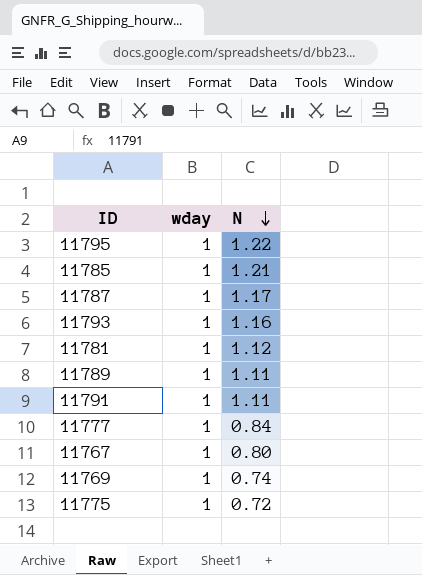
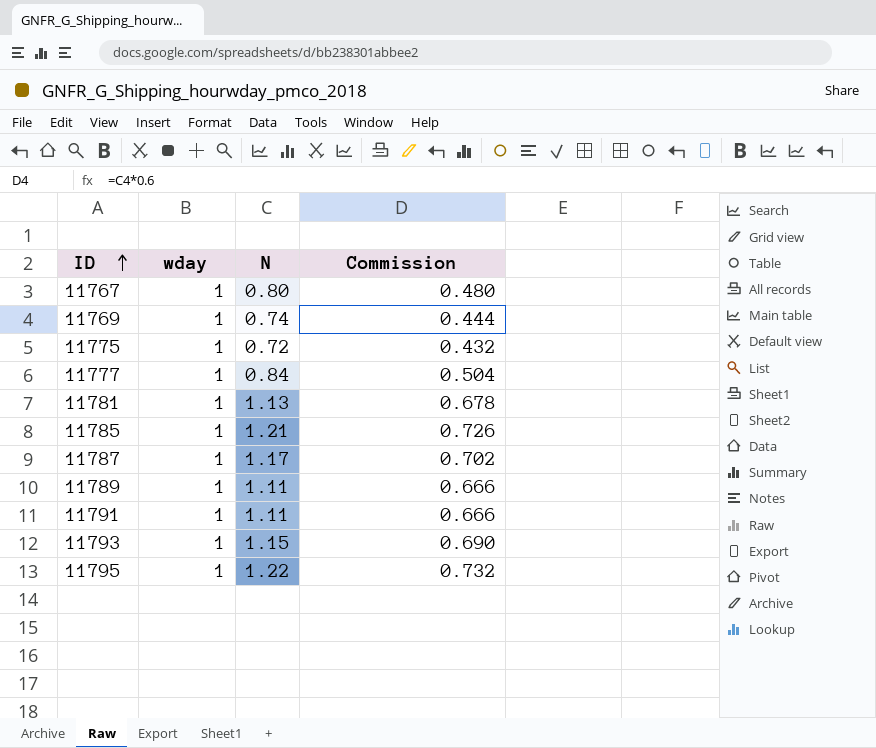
row order: N descending -> ID ascending
column Commission | formula: none -> [N] * 0.6
11781 | N: 1.12 -> 1.13
11793 | N: 1.16 -> 1.15

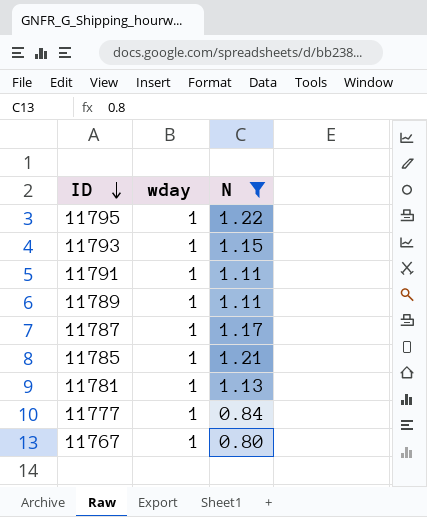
filter: none -> N >= 0.80
row order: ID ascending -> ID descending
column Commission | formula: [N] * 0.6 -> none

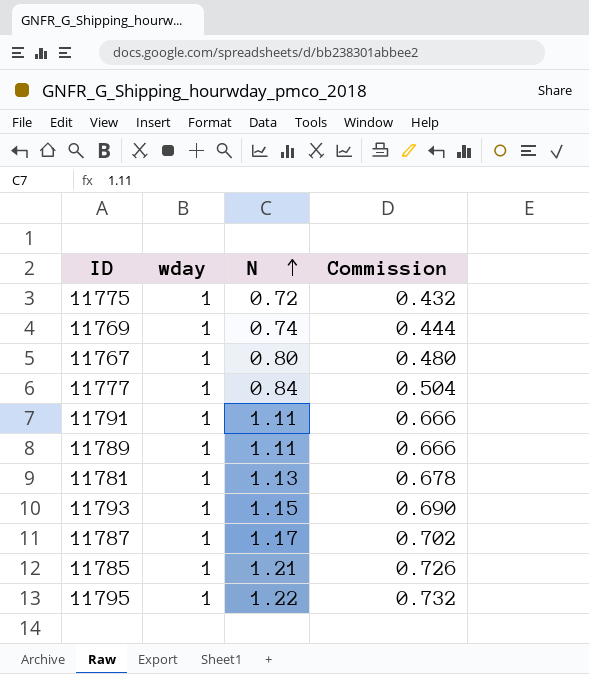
filter: N >= 0.80 -> none
row order: ID descending -> N ascending
column Commission | formula: none -> [N] * 0.6

